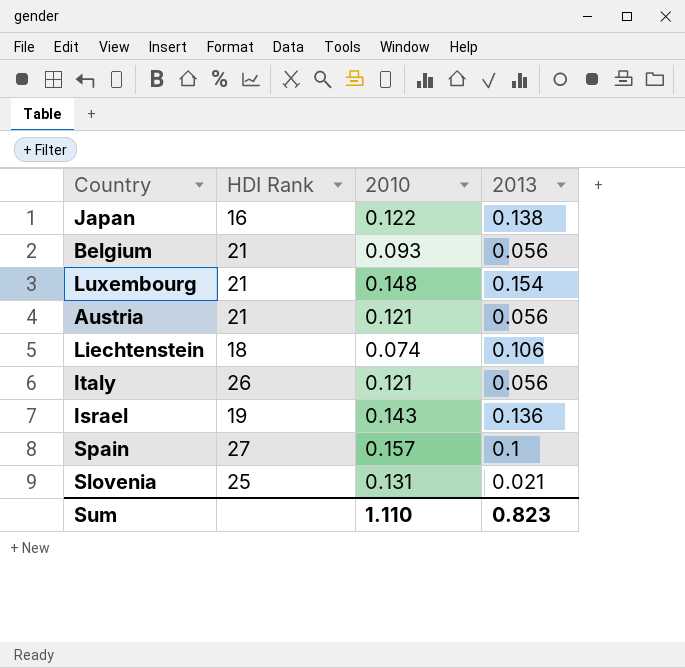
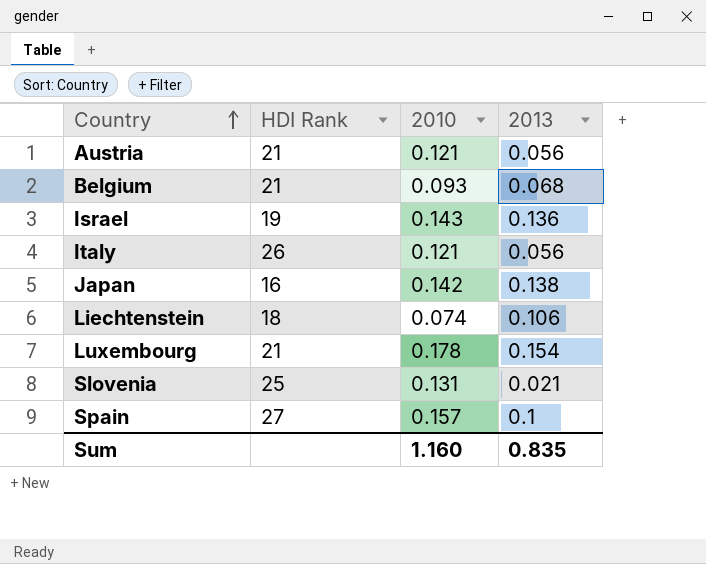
row order: none -> Country ascending
Belgium | 2013: 0.056 -> 0.068
Japan | 2010: 0.122 -> 0.142
Luxembourg | 2010: 0.148 -> 0.178
Sum | 2010: 1.110 -> 1.160
Sum | 2013: 0.823 -> 0.835

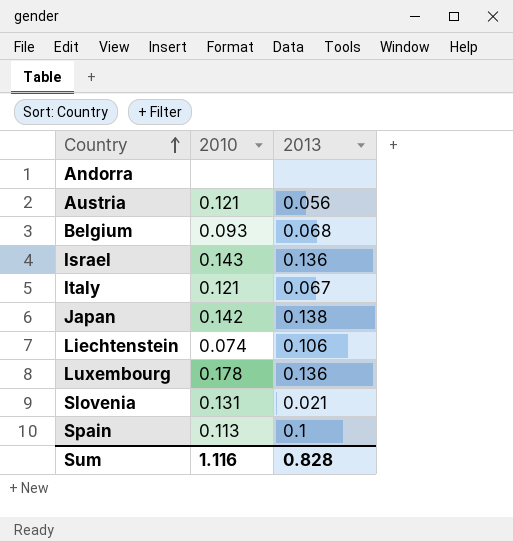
column HDI Rank | position: 2 -> none
row Andorra: none -> none | none
Italy | 2013: 0.056 -> 0.067
Luxembourg | 2013: 0.154 -> 0.136
Spain | 2010: 0.157 -> 0.113
Sum | 2010: 1.160 -> 1.116
Sum | 2013: 0.835 -> 0.828

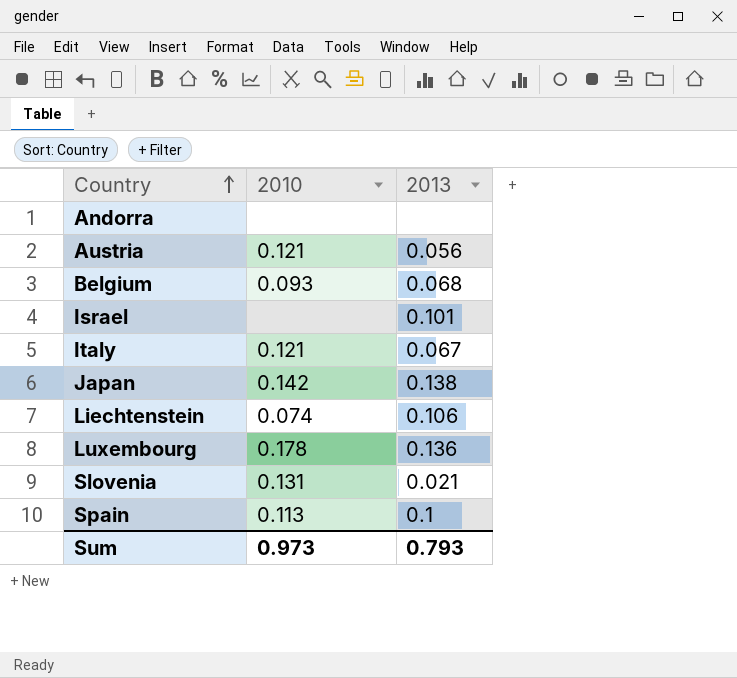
Israel | 2010: 0.143 -> none
Israel | 2013: 0.136 -> 0.101
Sum | 2010: 1.116 -> 0.973
Sum | 2013: 0.828 -> 0.793

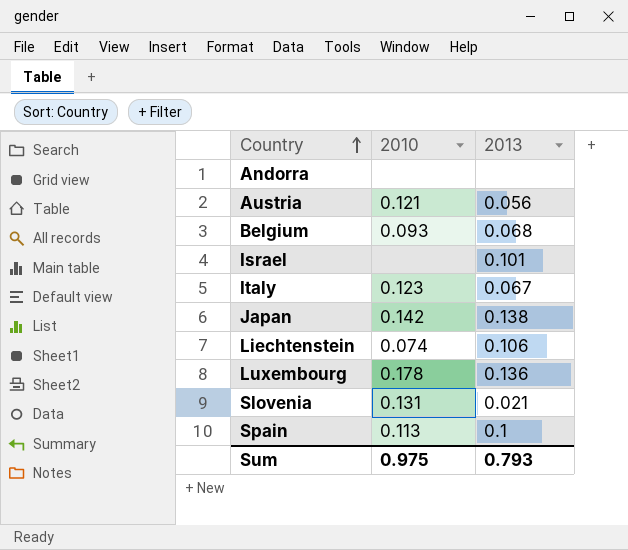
Italy | 2010: 0.121 -> 0.123
Sum | 2010: 0.973 -> 0.975

